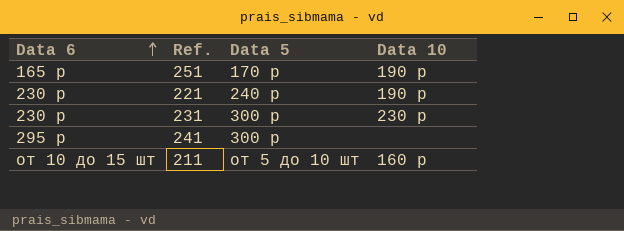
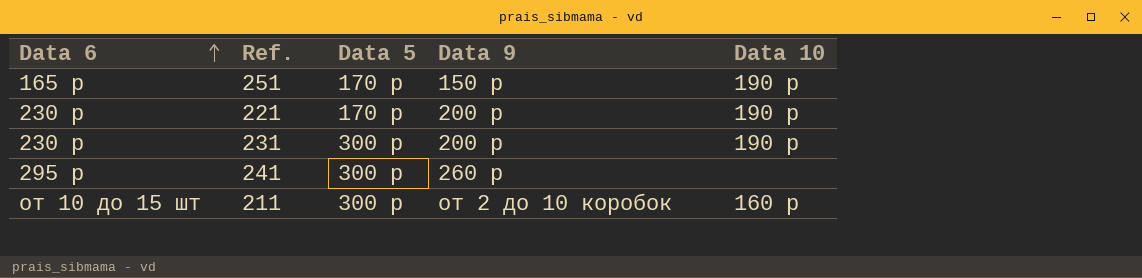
column Data 9 | position: none -> 4
221 | Data 5: 240 р -> 170 р
231 | Data 10: 230 р -> 190 р
211 | Data 5: от 5 до 10 шт -> 300 р

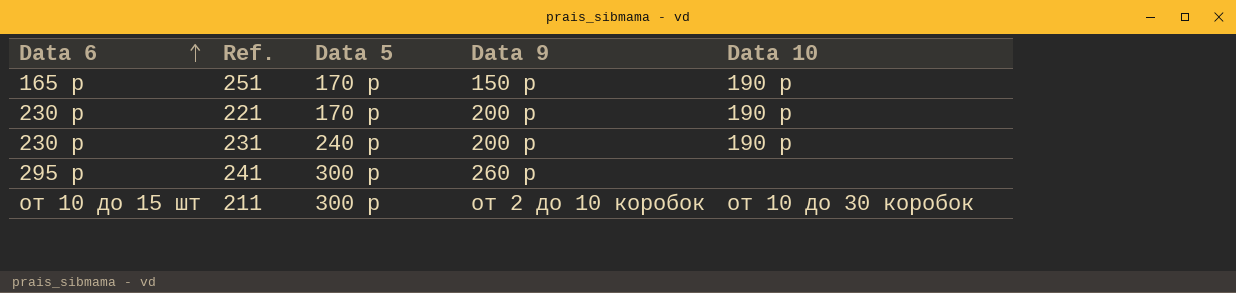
231 | Data 5: 300 р -> 240 р
211 | Data 10: 160 р -> от 10 до 30 коробок

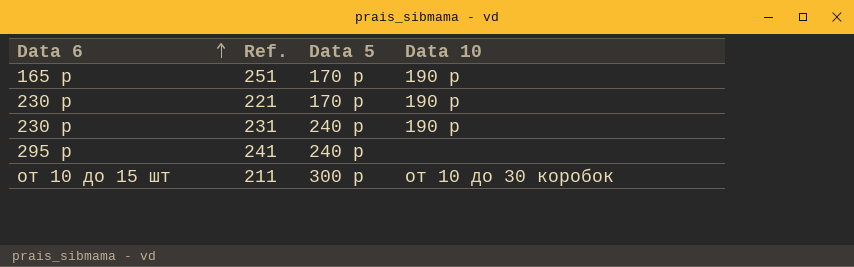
column Data 9 | position: 4 -> none
241 | Data 5: 300 р -> 240 р

